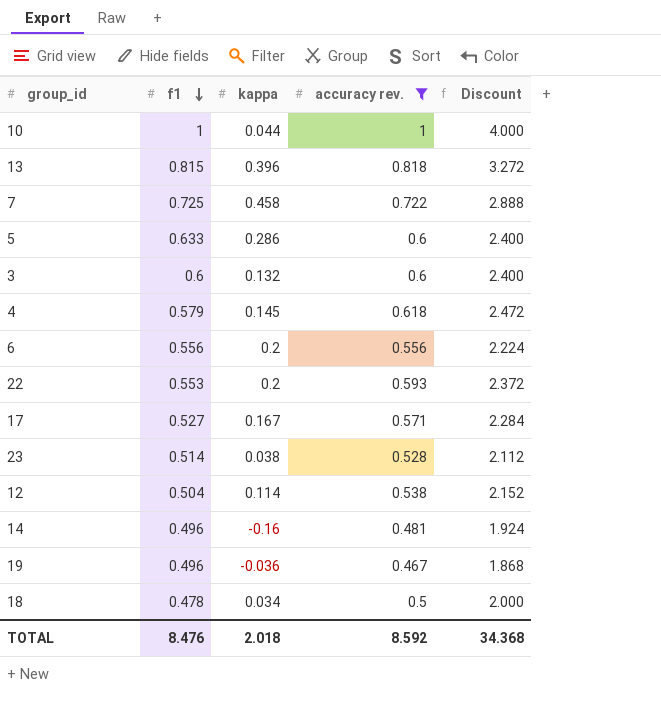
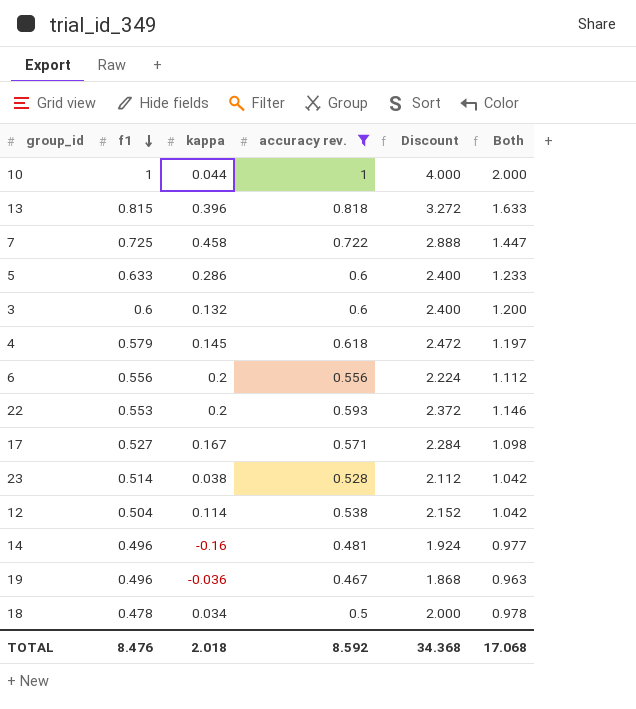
column Both | formula: none -> [f1] + [accuracy rev.]

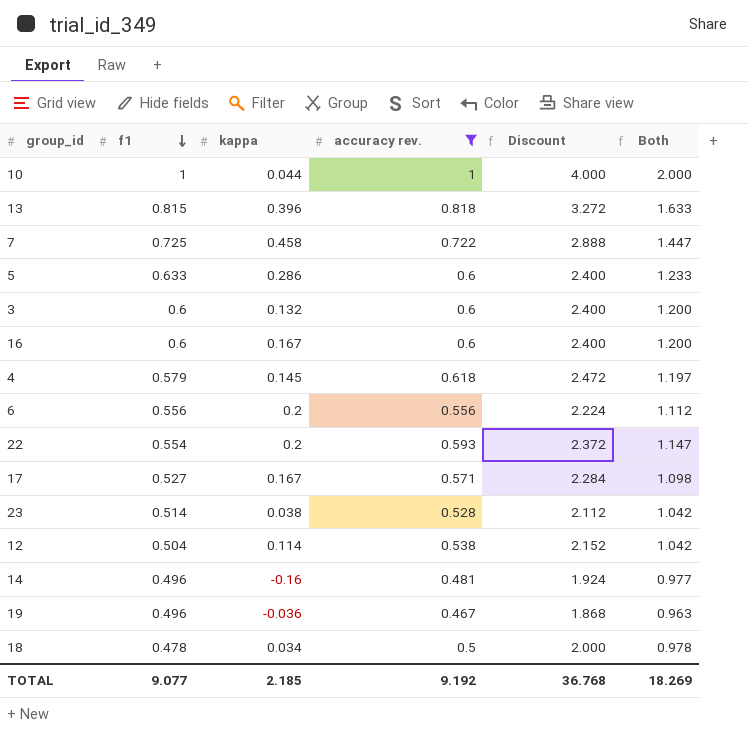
row 16: none -> 0.6 | 0.167 | 0.6 | 2.400 | 1.200
22 | f1: 0.553 -> 0.554
22 | Both: 1.146 -> 1.147
TOTAL | f1: 8.476 -> 9.077
TOTAL | kappa: 2.018 -> 2.185
TOTAL | accuracy rev.: 8.592 -> 9.192
TOTAL | Discount: 34.368 -> 36.768
TOTAL | Both: 17.068 -> 18.269

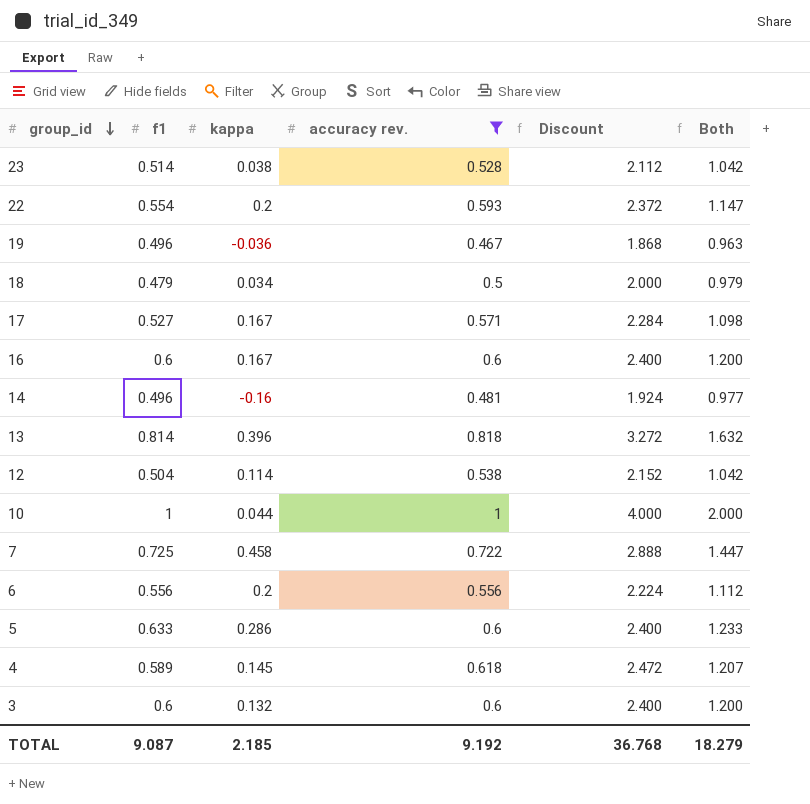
row order: f1 descending -> group_id descending
18 | f1: 0.478 -> 0.479
18 | Both: 0.978 -> 0.979
13 | f1: 0.815 -> 0.814
13 | Both: 1.633 -> 1.632
4 | f1: 0.579 -> 0.589
4 | Both: 1.197 -> 1.207
TOTAL | f1: 9.077 -> 9.087
TOTAL | Both: 18.269 -> 18.279

